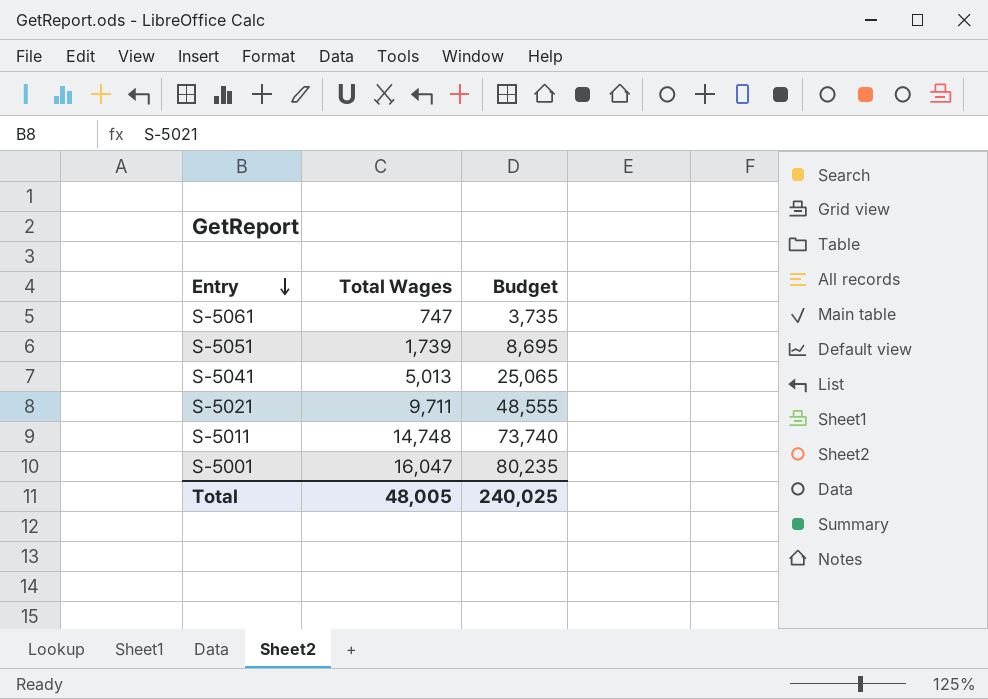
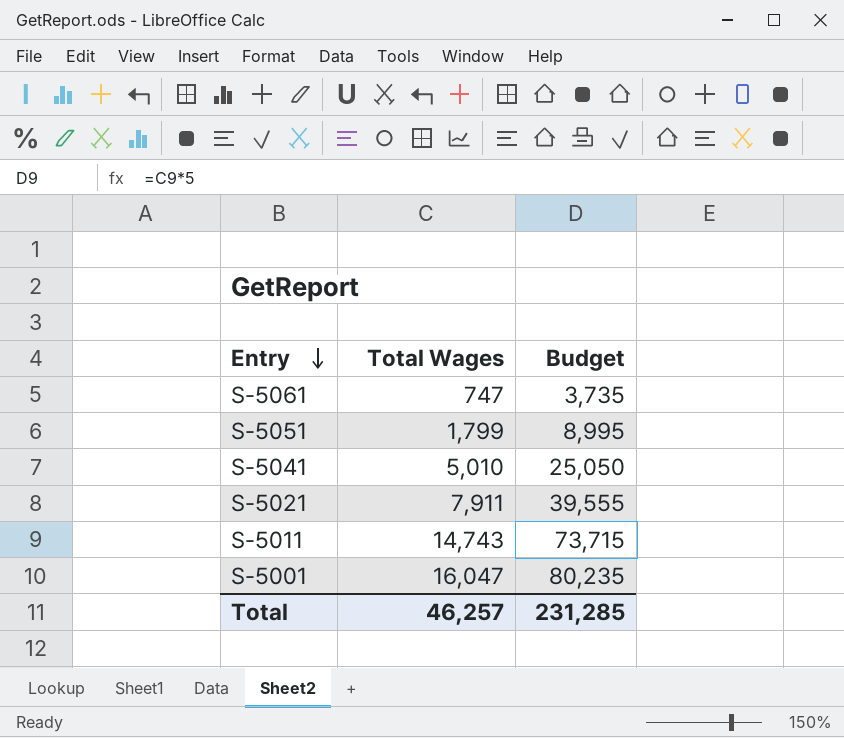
S-5051 | Total Wages: 1,739 -> 1,799
S-5051 | Budget: 8,695 -> 8,995
S-5041 | Total Wages: 5,013 -> 5,010
S-5041 | Budget: 25,065 -> 25,050
S-5021 | Total Wages: 9,711 -> 7,911
S-5021 | Budget: 48,555 -> 39,555
S-5011 | Total Wages: 14,748 -> 14,743
S-5011 | Budget: 73,740 -> 73,715
Total | Total Wages: 48,005 -> 46,257
Total | Budget: 240,025 -> 231,285

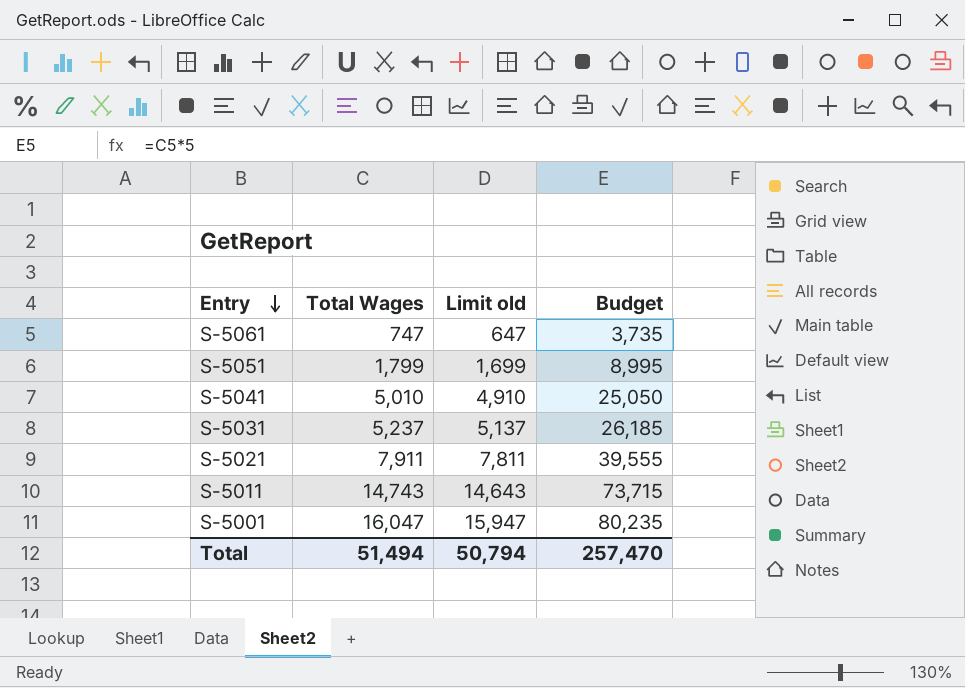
column Limit old | formula: none -> [Total Wages] - 100
row S-5031: none -> 5,237 | 5,137 | 26,185
Total | Total Wages: 46,257 -> 51,494
Total | Budget: 231,285 -> 257,470

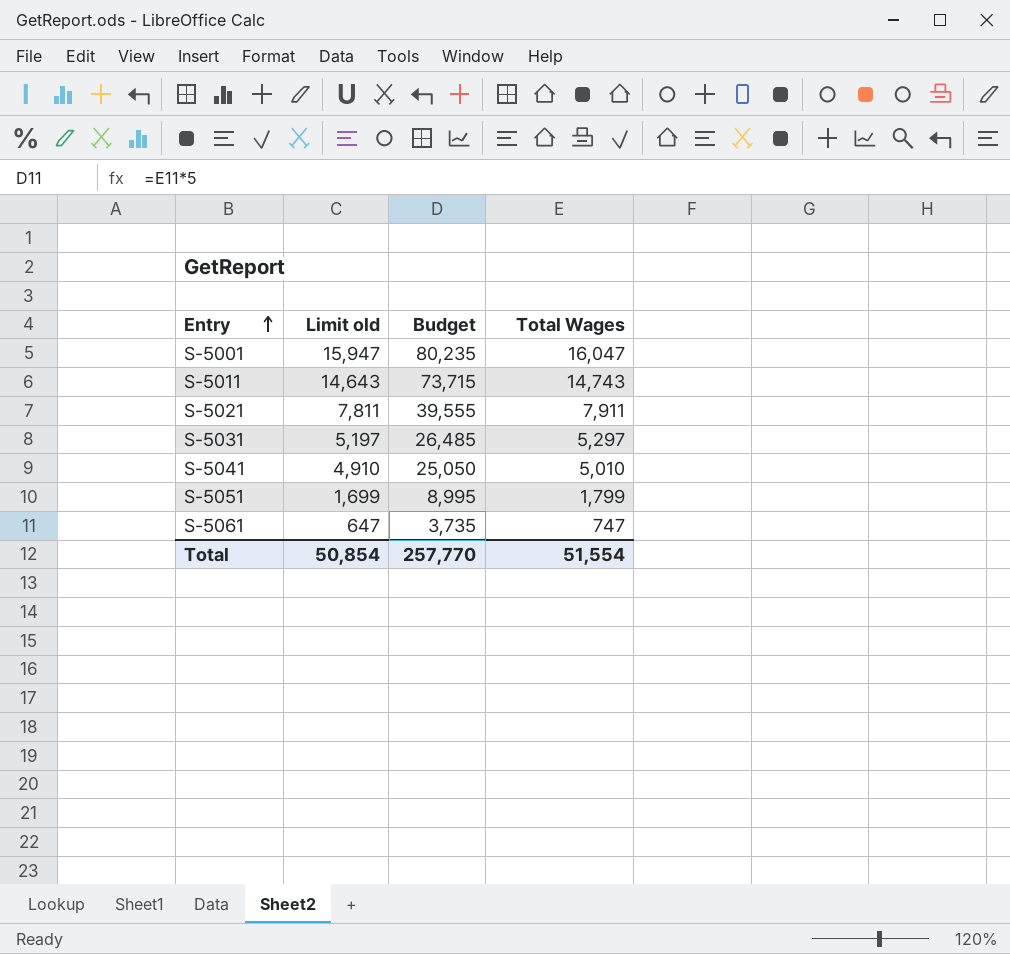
row order: Entry descending -> Entry ascending
column Total Wages | position: 2 -> 4
S-5031 | Limit old: 5,137 -> 5,197
S-5031 | Budget: 26,185 -> 26,485
S-5031 | Total Wages: 5,237 -> 5,297
Total | Limit old: 50,794 -> 50,854
Total | Budget: 257,470 -> 257,770
Total | Total Wages: 51,494 -> 51,554

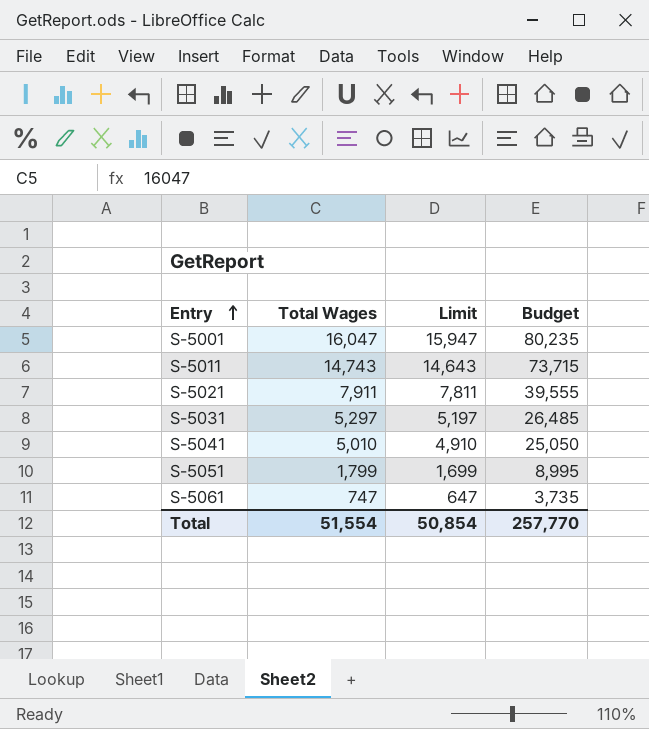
column Total Wages | position: 4 -> 2
column name: Limit old -> Limit

